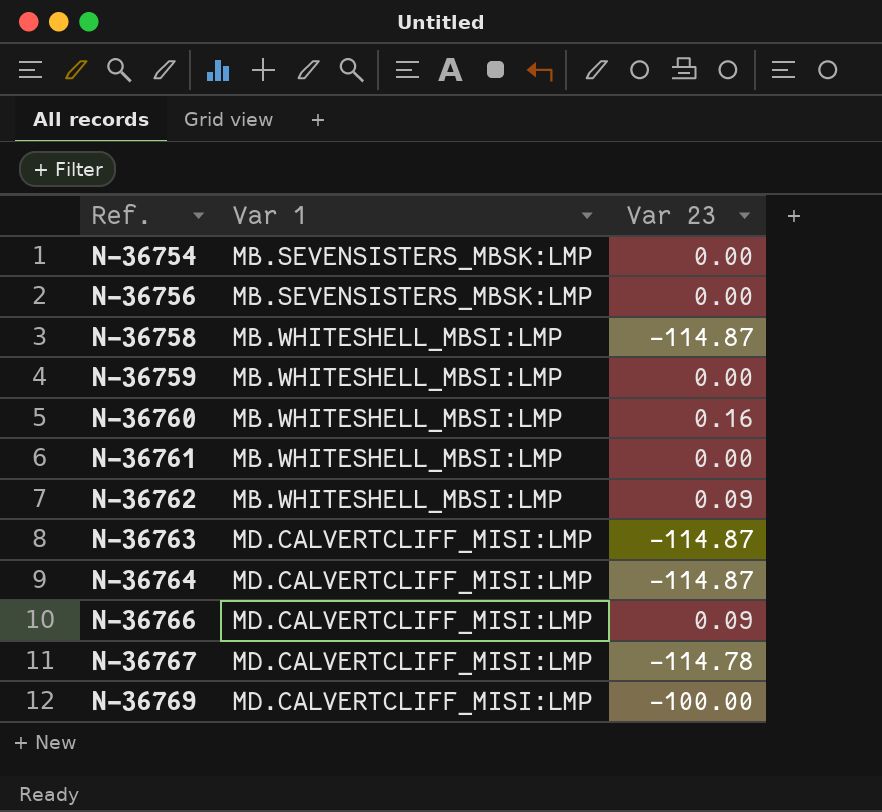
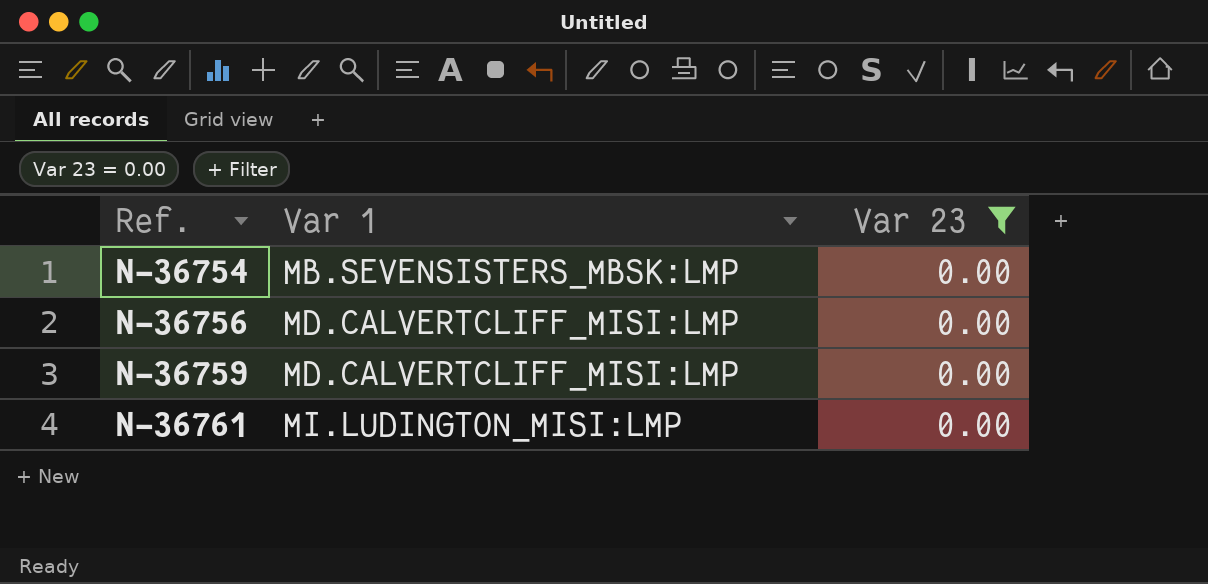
filter: none -> Var 23 = 0.00
N-36756 | Var 1: MB.SEVENSISTERS_MBSK:LMP -> MD.CALVERTCLIFF_MISI:LMP
N-36759 | Var 1: MB.WHITESHELL_MBSI:LMP -> MD.CALVERTCLIFF_MISI:LMP
N-36761 | Var 1: MB.WHITESHELL_MBSI:LMP -> MI.LUDINGTON_MISI:LMP

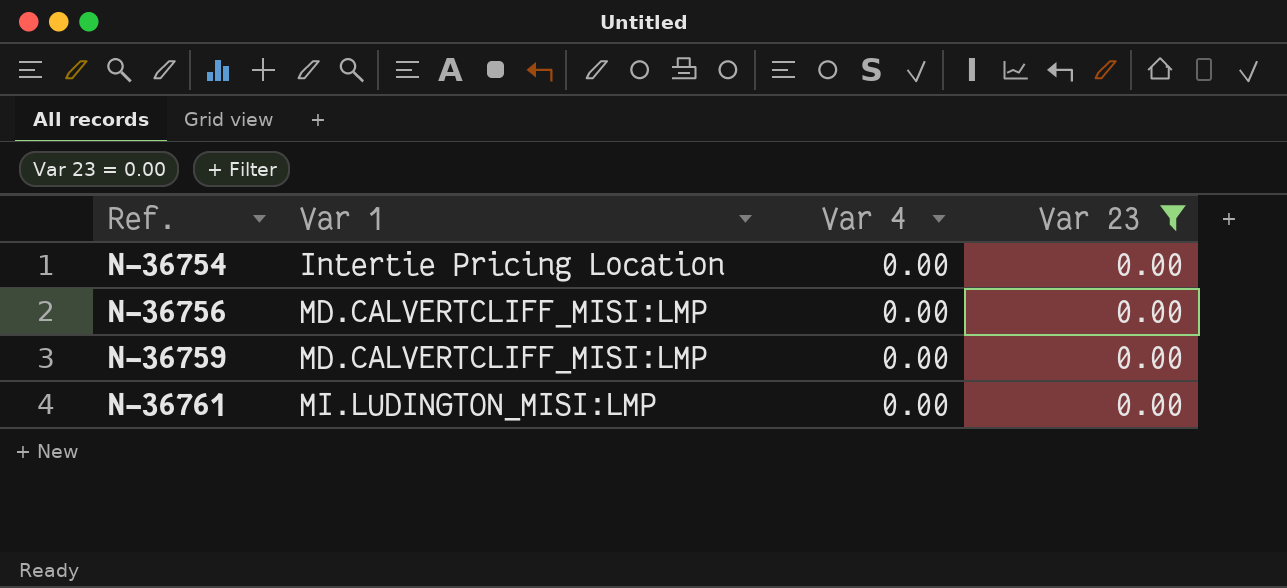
column Var 4 | position: none -> 3
N-36754 | Var 1: MB.SEVENSISTERS_MBSK:LMP -> Intertie Pricing Location

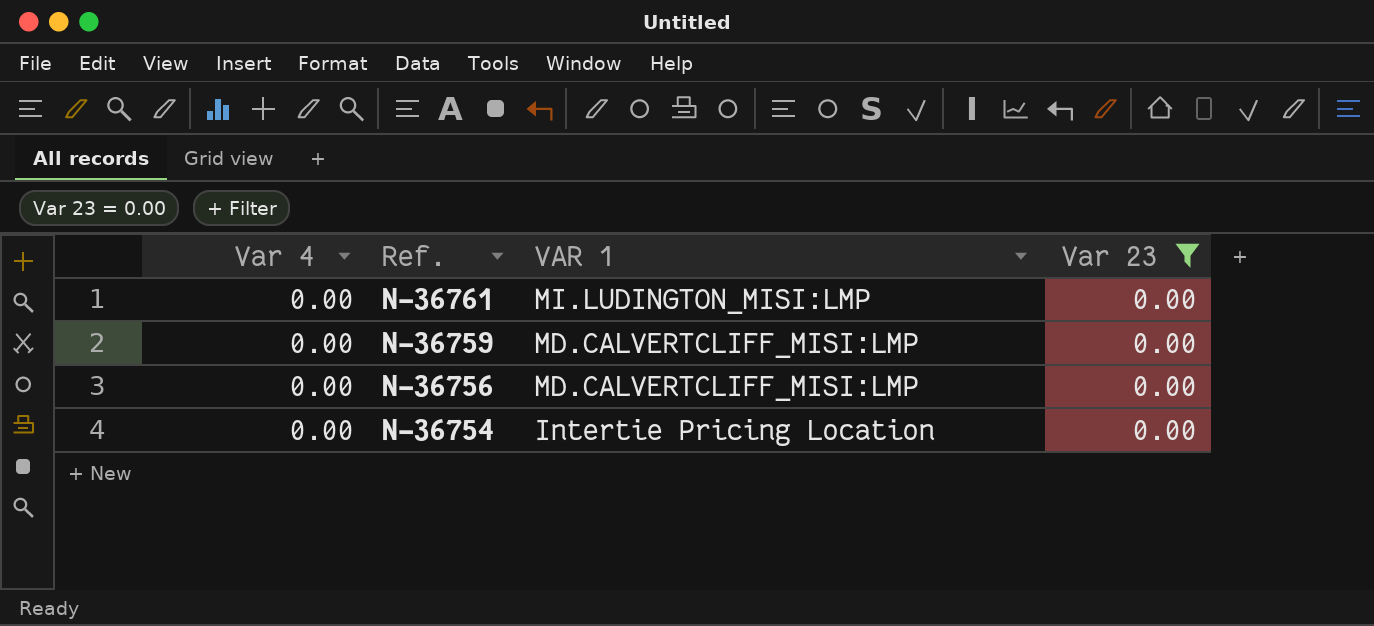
row order: Ref. ascending -> Ref. descending
column Var 4 | position: 3 -> 1
column name: Var 1 -> VAR 1

